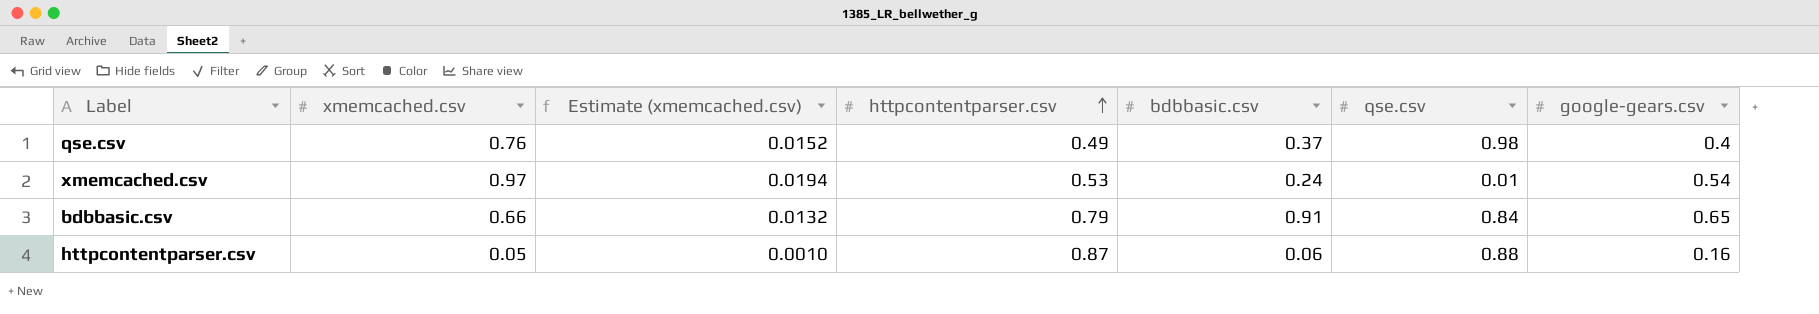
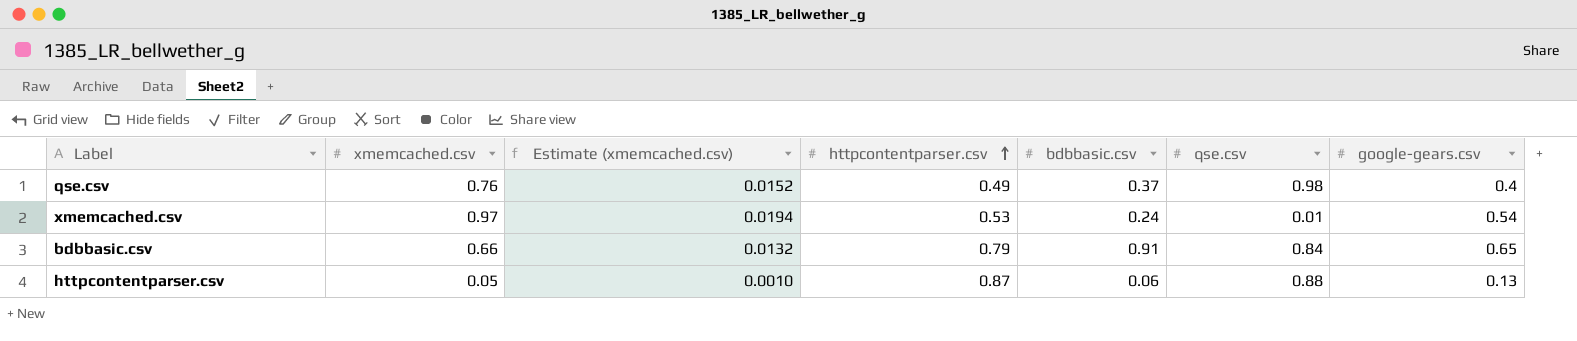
httpcontentparser.csv | google-gears.csv: 0.16 -> 0.13

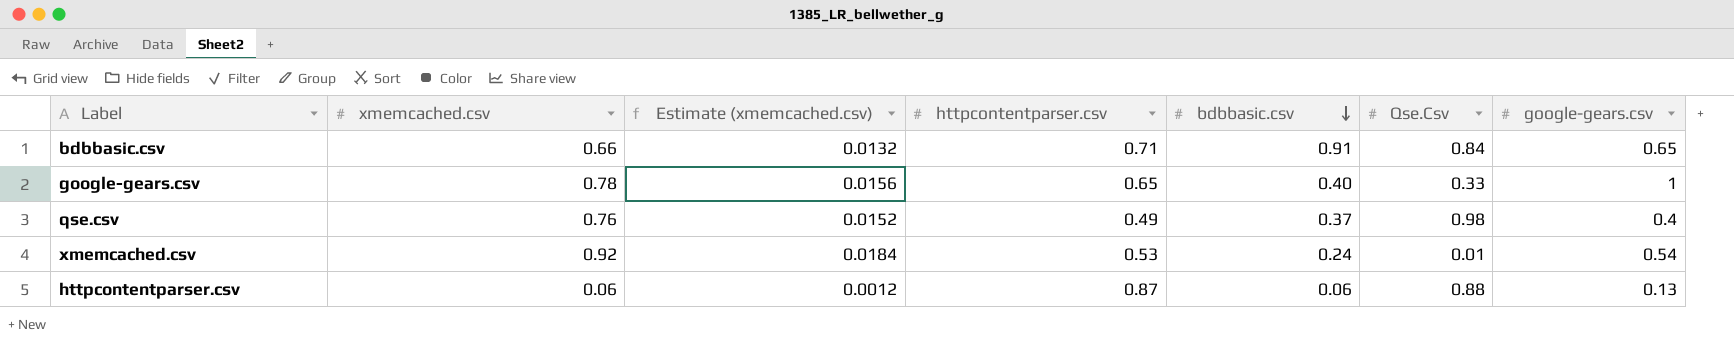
row order: httpcontentparser.csv ascending -> bdbbasic.csv descending
column name: qse.csv -> Qse.Csv
bdbbasic.csv | httpcontentparser.csv: 0.79 -> 0.71
row google-gears.csv: none -> 0.78 | 0.0156 | 0.65 | 0.40 | 0.33 | 1
xmemcached.csv | xmemcached.csv: 0.97 -> 0.92
xmemcached.csv | Estimate (xmemcached.csv): 0.0194 -> 0.0184
httpcontentparser.csv | xmemcached.csv: 0.05 -> 0.06
httpcontentparser.csv | Estimate (xmemcached.csv): 0.0010 -> 0.0012

